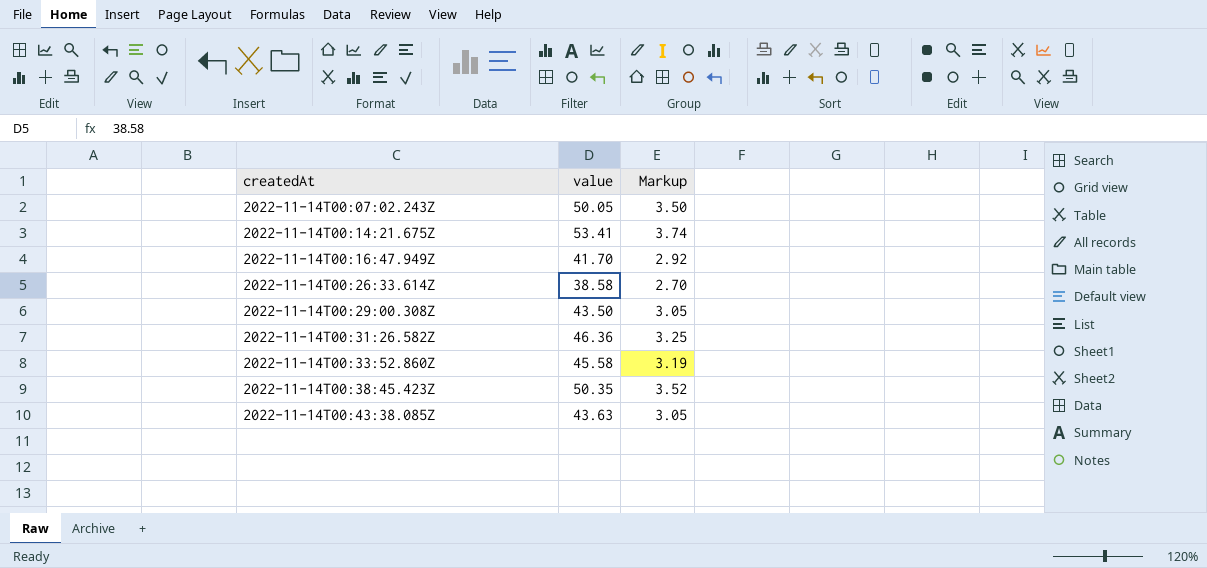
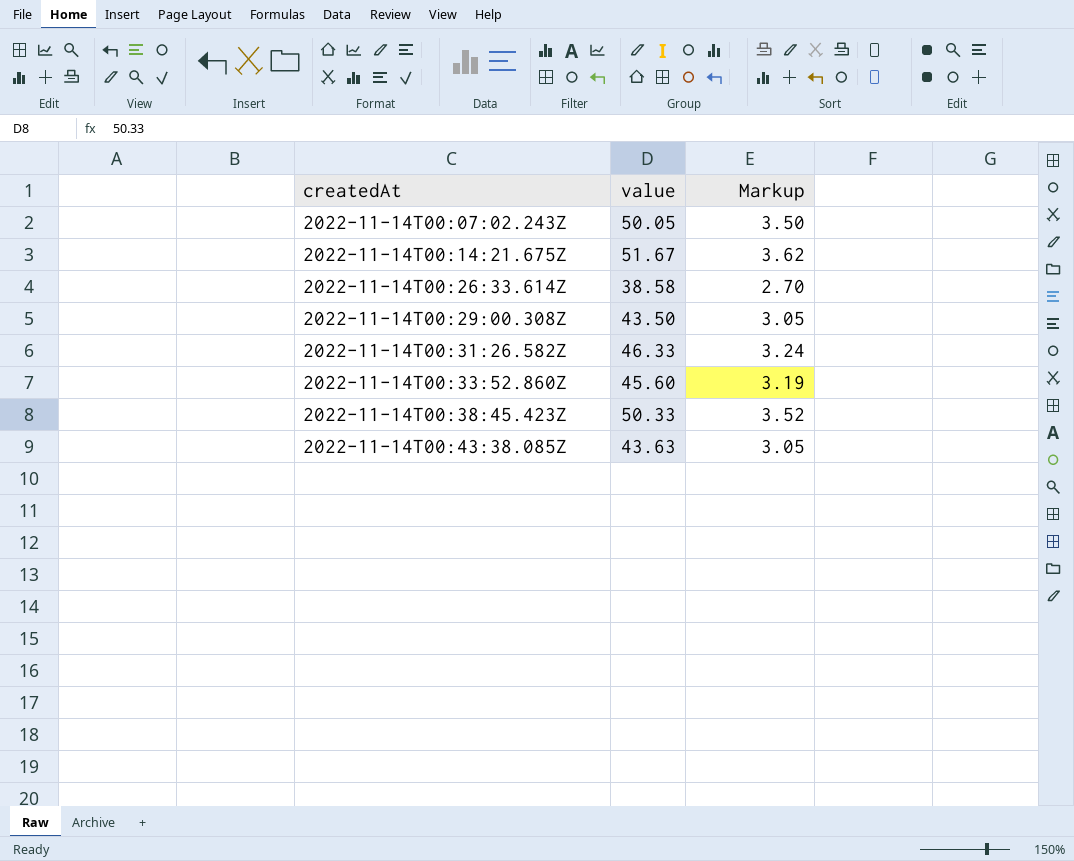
row 2022-11-14T00:16:47.949Z: 41.70 | 2.92 -> none
2022-11-14T00:14:21.675Z | value: 53.41 -> 51.67
2022-11-14T00:14:21.675Z | Markup: 3.74 -> 3.62
2022-11-14T00:31:26.582Z | value: 46.36 -> 46.33
2022-11-14T00:31:26.582Z | Markup: 3.25 -> 3.24
2022-11-14T00:33:52.860Z | value: 45.58 -> 45.60
2022-11-14T00:38:45.423Z | value: 50.35 -> 50.33

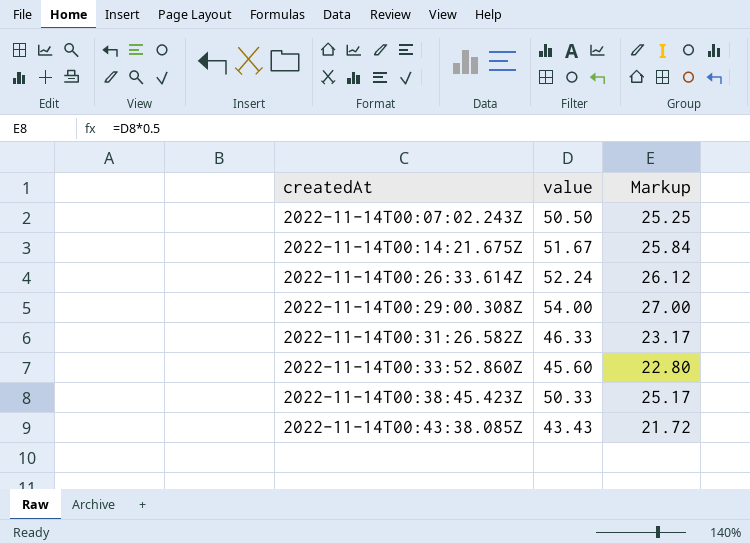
column Markup | formula: [value] * 0.07 -> [value] * 0.5
2022-11-14T00:07:02.243Z | value: 50.05 -> 50.50
2022-11-14T00:26:33.614Z | value: 38.58 -> 52.24
2022-11-14T00:29:00.308Z | value: 43.50 -> 54.00
2022-11-14T00:43:38.085Z | value: 43.63 -> 43.43

